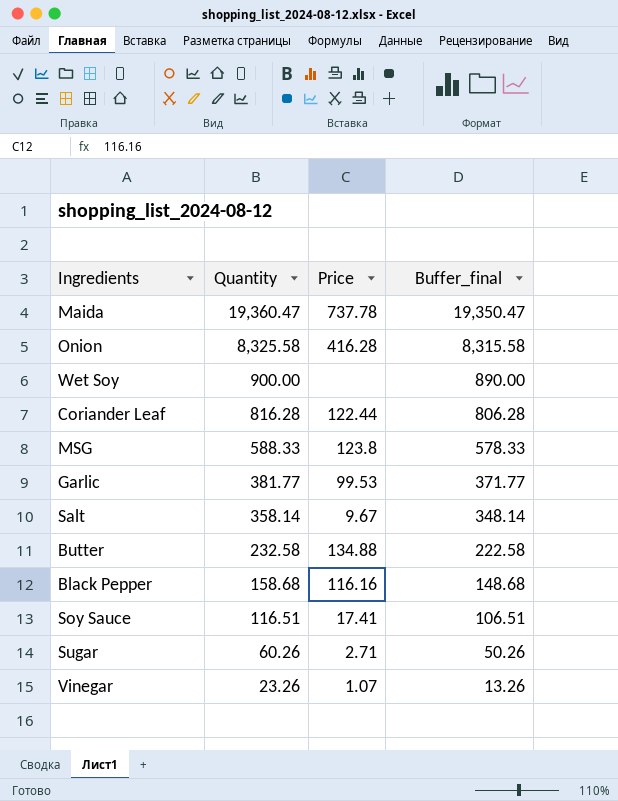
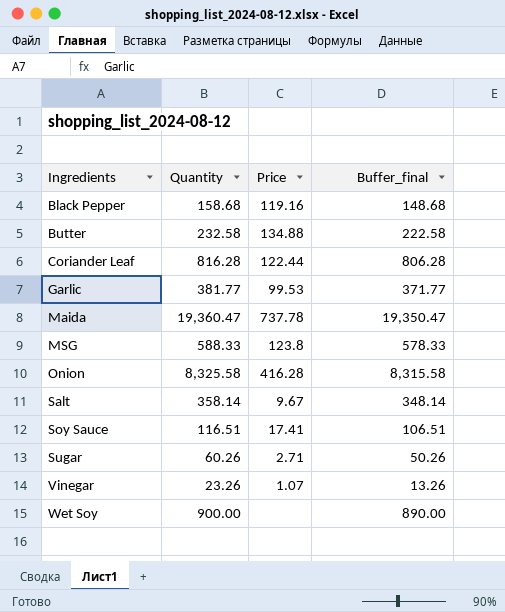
row order: Quantity descending -> Ingredients ascending
Black Pepper | Price: 116.16 -> 119.16

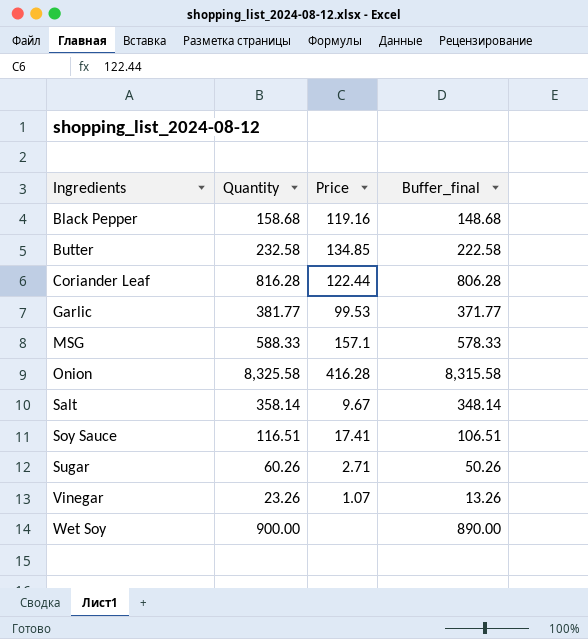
row Maida: 19,360.47 | 737.78 | 19,350.47 -> none
Butter | Price: 134.88 -> 134.85
MSG | Price: 123.8 -> 157.1

